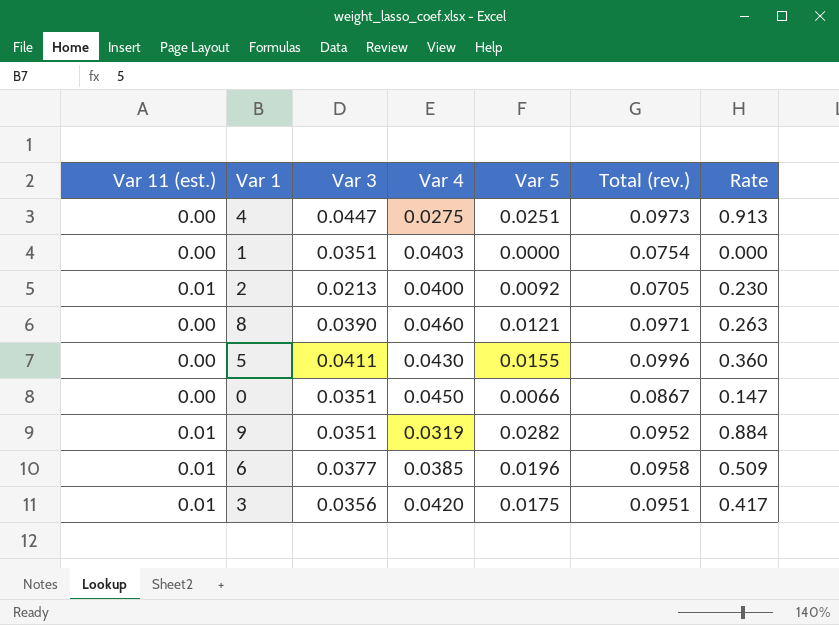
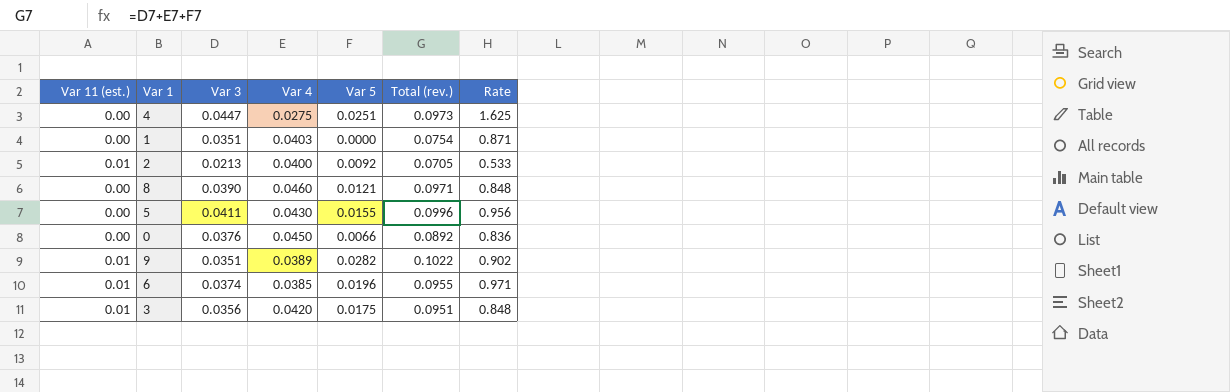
column Rate | formula: [Var 5] / [Var 4] -> [Var 3] / [Var 4]
0 | Var 3: 0.0351 -> 0.0376
0 | Total (rev.): 0.0867 -> 0.0892
9 | Var 4: 0.0319 -> 0.0389
9 | Total (rev.): 0.0952 -> 0.1022
6 | Var 3: 0.0377 -> 0.0374
6 | Total (rev.): 0.0958 -> 0.0955

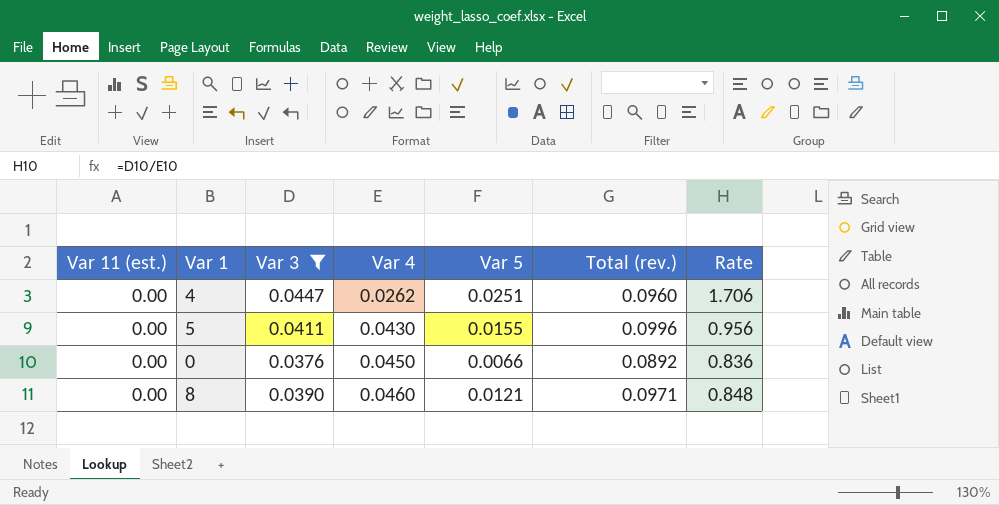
filter: none -> Var 3 >= 0.0376
row order: none -> Var 4 ascending
4 | Var 4: 0.0275 -> 0.0262
4 | Total (rev.): 0.0973 -> 0.0960
4 | Rate: 1.625 -> 1.706

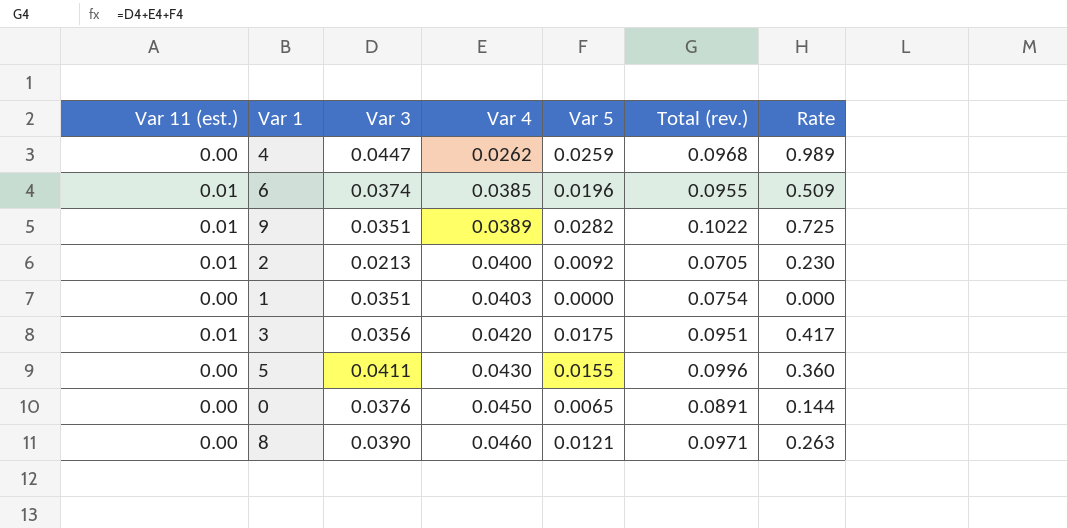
filter: Var 3 >= 0.0376 -> none
column Rate | formula: [Var 3] / [Var 4] -> [Var 5] / [Var 4]
4 | Var 5: 0.0251 -> 0.0259
4 | Total (rev.): 0.0960 -> 0.0968
0 | Var 5: 0.0066 -> 0.0065
0 | Total (rev.): 0.0892 -> 0.0891

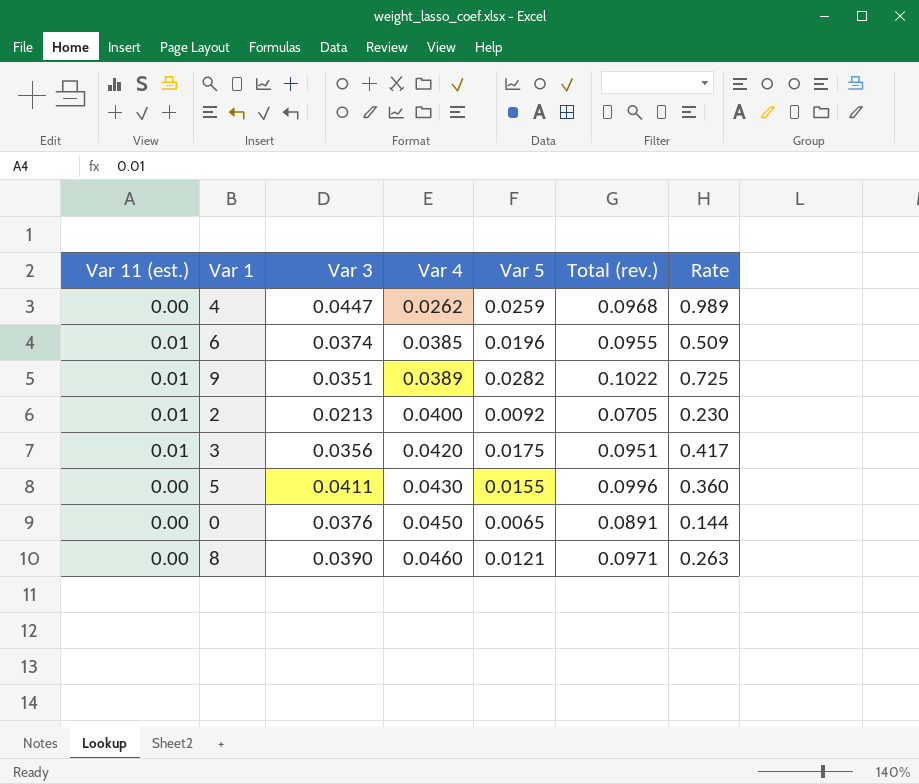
row 1: 0.00 | 0.0351 | 0.0403 | 0.0000 | 0.0754 | 0.000 -> none

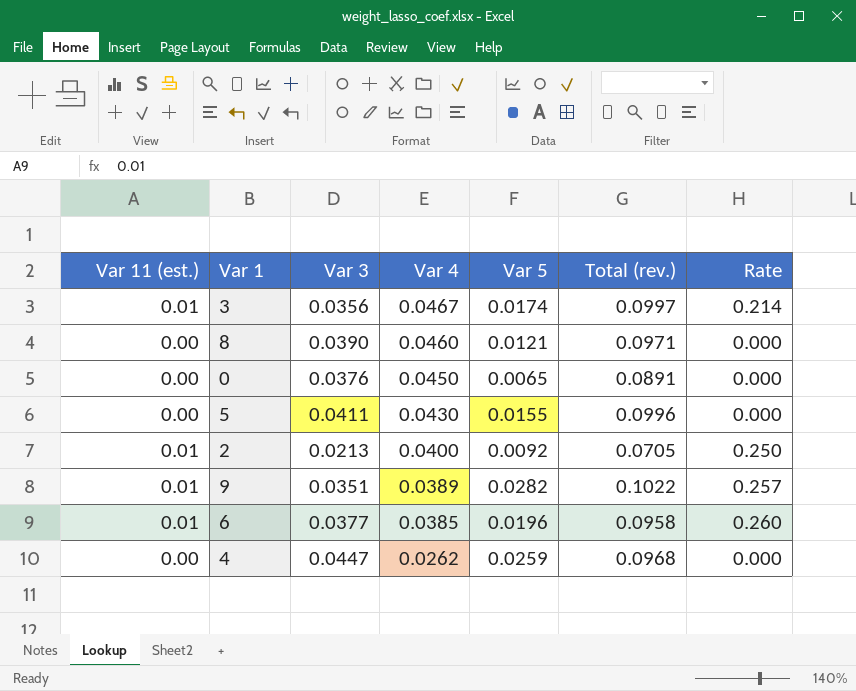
row order: Var 4 ascending -> Var 4 descending
column Rate | formula: [Var 5] / [Var 4] -> [Var 11 (est.)] / [Var 4]
3 | Var 4: 0.0420 -> 0.0467
3 | Var 5: 0.0175 -> 0.0174
3 | Total (rev.): 0.0951 -> 0.0997
6 | Var 3: 0.0374 -> 0.0377
6 | Total (rev.): 0.0955 -> 0.0958

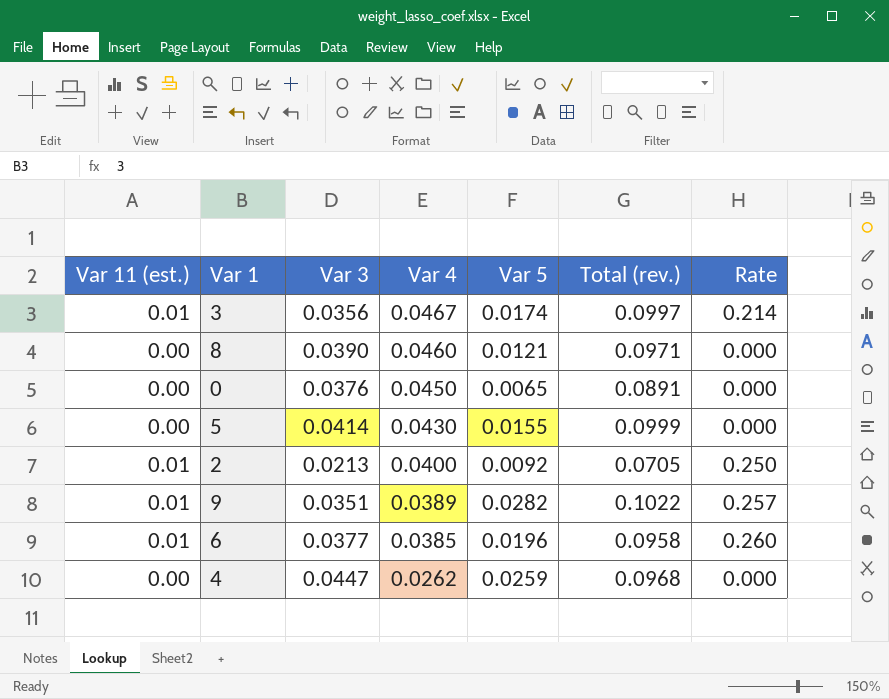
5 | Var 3: 0.0411 -> 0.0414
5 | Total (rev.): 0.0996 -> 0.0999

